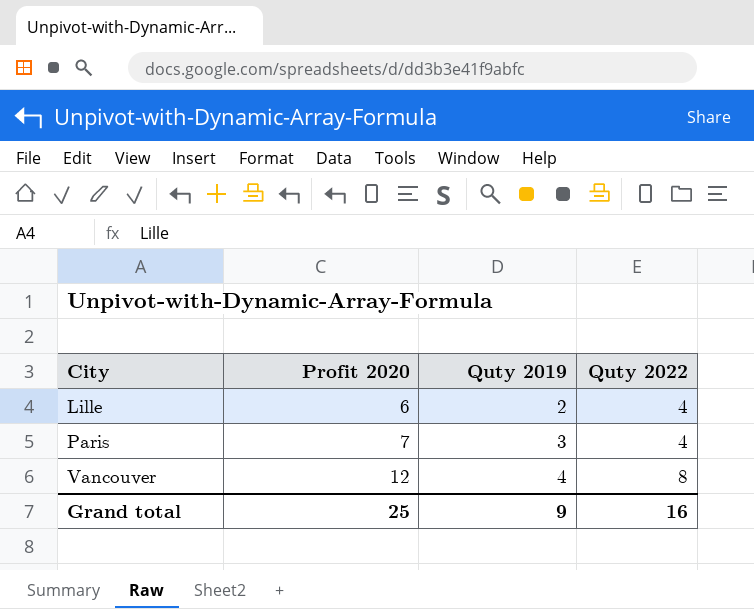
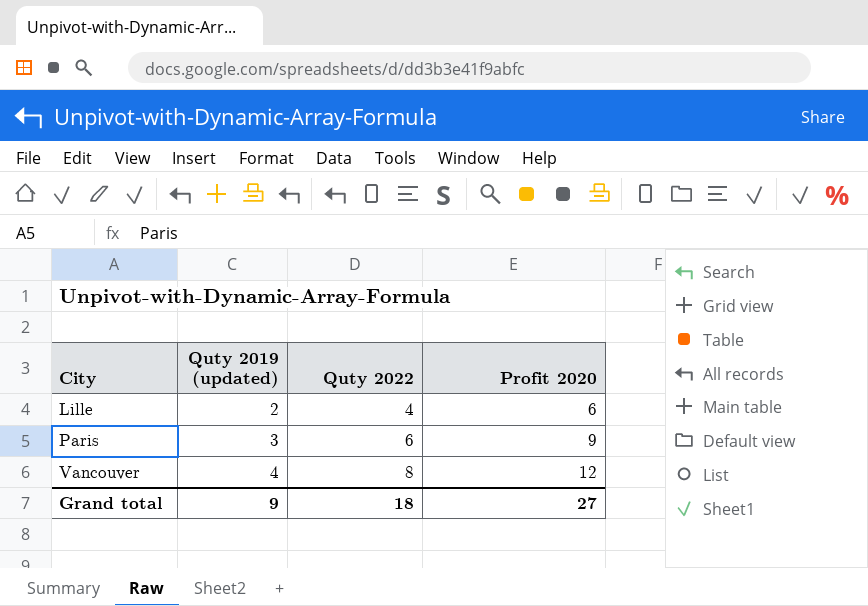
column name: Quty 2019 -> Quty 2019 (updated)
column Profit 2020 | position: 2 -> 4
Paris | Quty 2022: 4 -> 6
Paris | Profit 2020: 7 -> 9
Grand total | Quty 2022: 16 -> 18
Grand total | Profit 2020: 25 -> 27

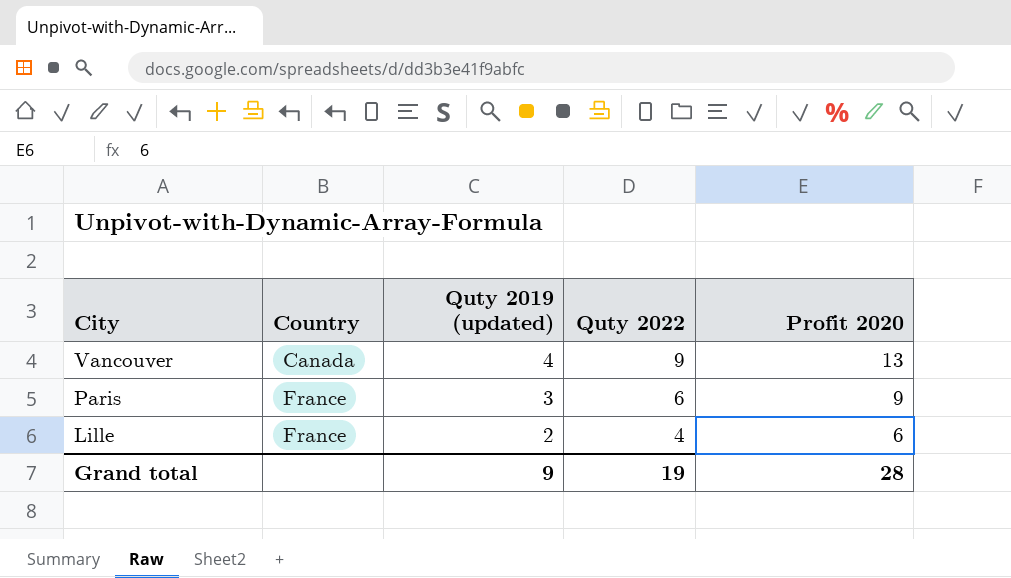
row order: City ascending -> City descending
column Country | position: none -> 2
Vancouver | Quty 2022: 8 -> 9
Vancouver | Profit 2020: 12 -> 13
Grand total | Quty 2022: 18 -> 19
Grand total | Profit 2020: 27 -> 28

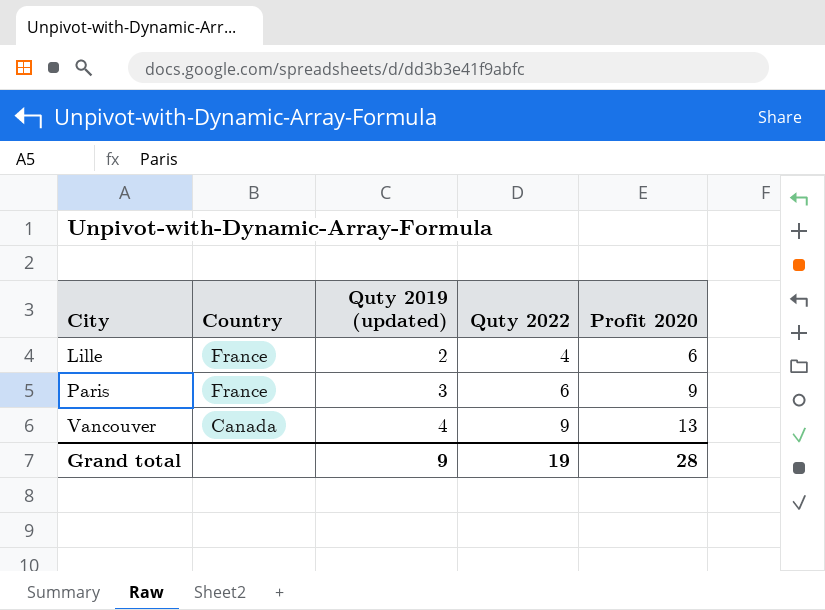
row order: City descending -> City ascending

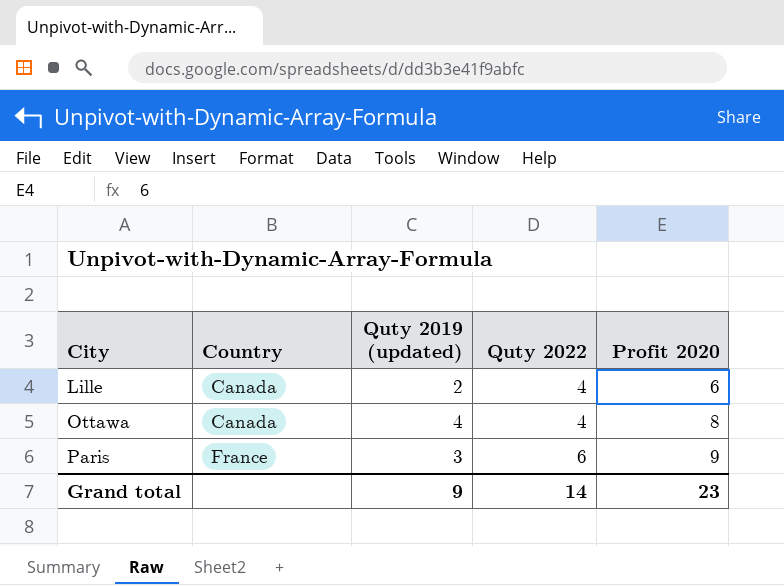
row Vancouver: Canada | 4 | 9 | 13 -> none
Lille | Country: France -> Canada
row Ottawa: none -> Canada | 4 | 4 | 8
Grand total | Quty 2022: 19 -> 14
Grand total | Profit 2020: 28 -> 23

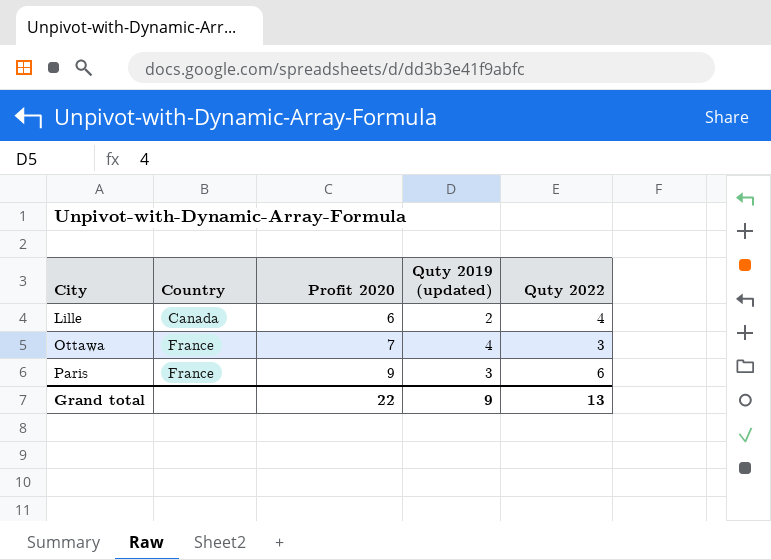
column Profit 2020 | position: 5 -> 3
Ottawa | Country: Canada -> France
Ottawa | Profit 2020: 8 -> 7
Ottawa | Quty 2022: 4 -> 3
Grand total | Profit 2020: 23 -> 22
Grand total | Quty 2022: 14 -> 13

